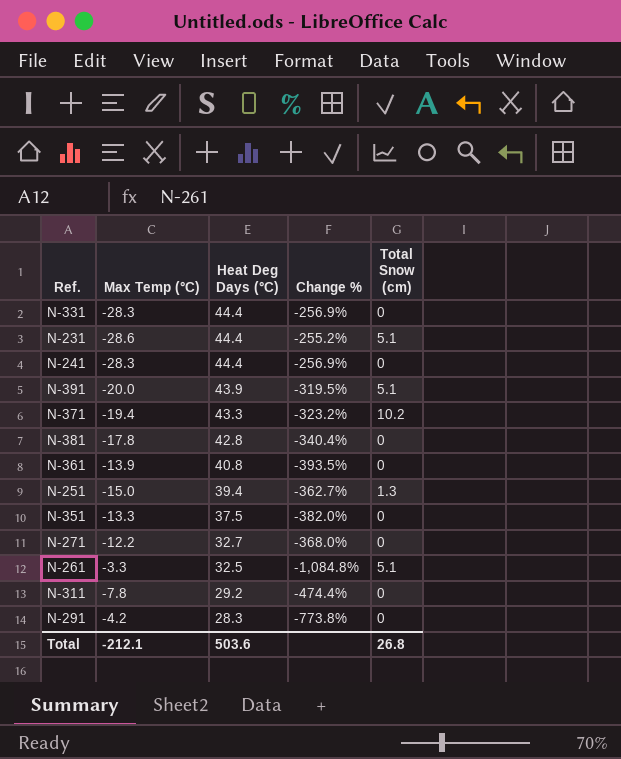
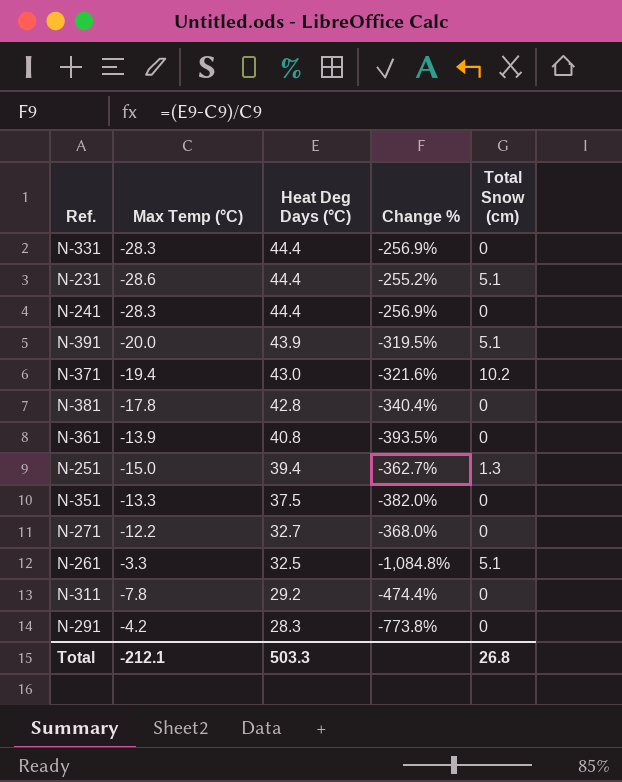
N-371 | Heat Deg Days (°C): 43.3 -> 43.0
N-371 | Change %: -323.2% -> -321.6%
Total | Heat Deg Days (°C): 503.6 -> 503.3

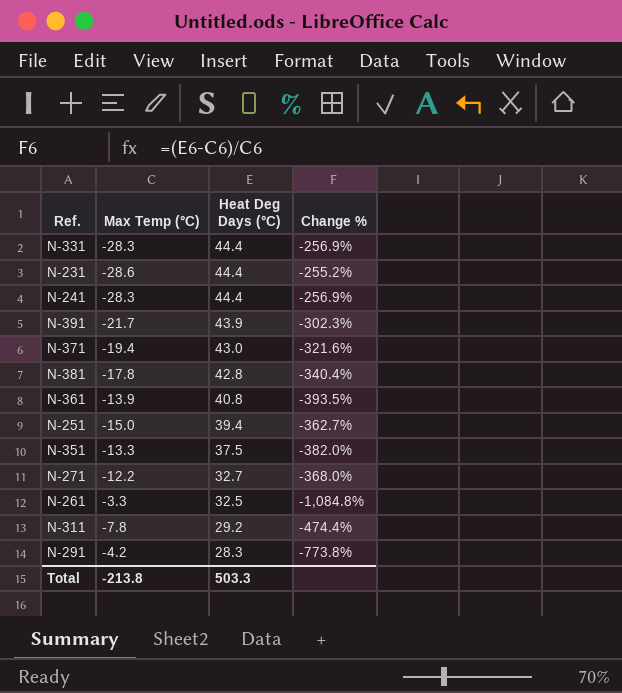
column Total Snow (cm) | position: 5 -> none
N-391 | Max Temp (°C): -20.0 -> -21.7
N-391 | Change %: -319.5% -> -302.3%
Total | Max Temp (°C): -212.1 -> -213.8

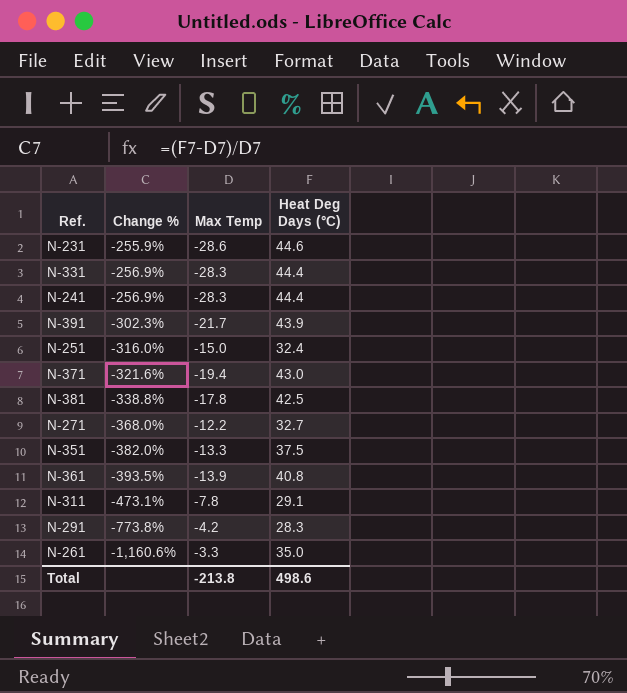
row order: Heat Deg Days (°C) descending -> Change % descending
column Change % | position: 4 -> 2
column name: Max Temp (°C) -> Max Temp
N-231 | Change %: -255.2% -> -255.9%
N-231 | Heat Deg Days (°C): 44.4 -> 44.6
N-251 | Change %: -362.7% -> -316.0%
N-251 | Heat Deg Days (°C): 39.4 -> 32.4
N-381 | Change %: -340.4% -> -338.8%
N-381 | Heat Deg Days (°C): 42.8 -> 42.5
N-311 | Change %: -474.4% -> -473.1%
N-311 | Heat Deg Days (°C): 29.2 -> 29.1
N-261 | Change %: -1,084.8% -> -1,160.6%
N-261 | Heat Deg Days (°C): 32.5 -> 35.0
Total | Heat Deg Days (°C): 503.3 -> 498.6

